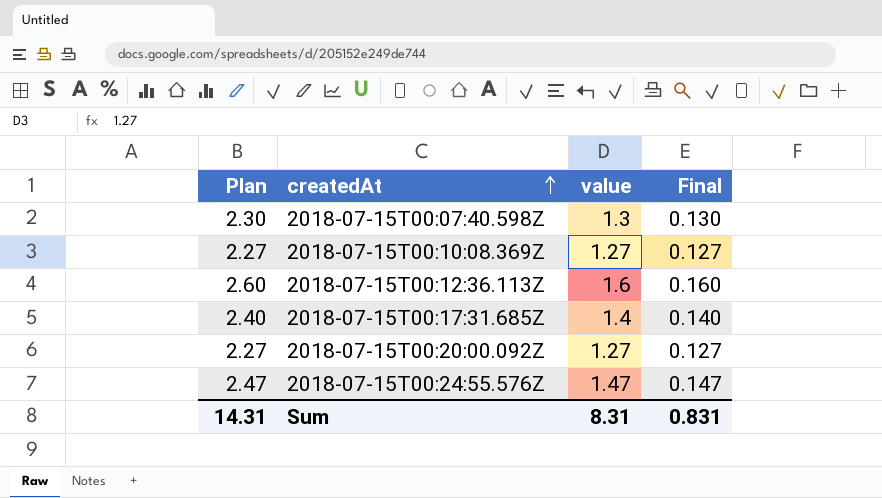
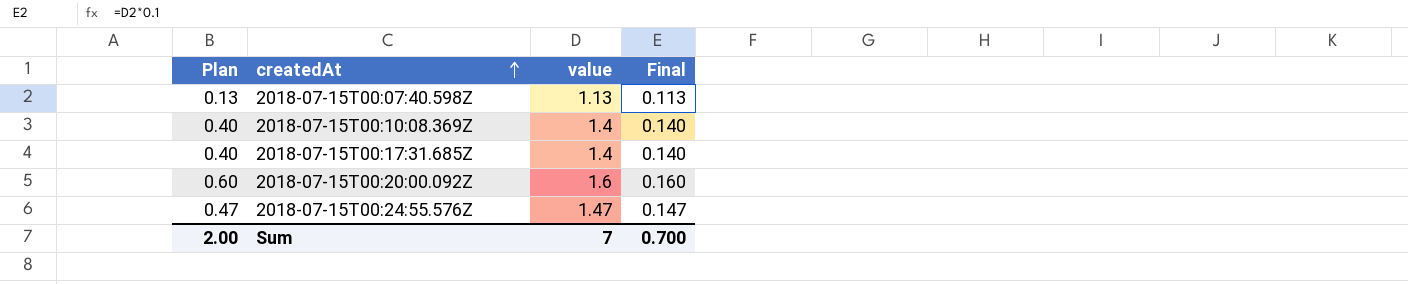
column Plan | formula: [value] + 1 -> [value] - 1
row 2018-07-15T00:12:36.113Z: 2.60 | 1.6 | 0.160 -> none
2018-07-15T00:07:40.598Z | value: 1.3 -> 1.13
2018-07-15T00:07:40.598Z | Final: 0.130 -> 0.113
2018-07-15T00:10:08.369Z | value: 1.27 -> 1.4
2018-07-15T00:10:08.369Z | Final: 0.127 -> 0.140
2018-07-15T00:20:00.092Z | value: 1.27 -> 1.6
2018-07-15T00:20:00.092Z | Final: 0.127 -> 0.160
Sum | Plan: 14.31 -> 2.00
Sum | value: 8.31 -> 7
Sum | Final: 0.831 -> 0.700

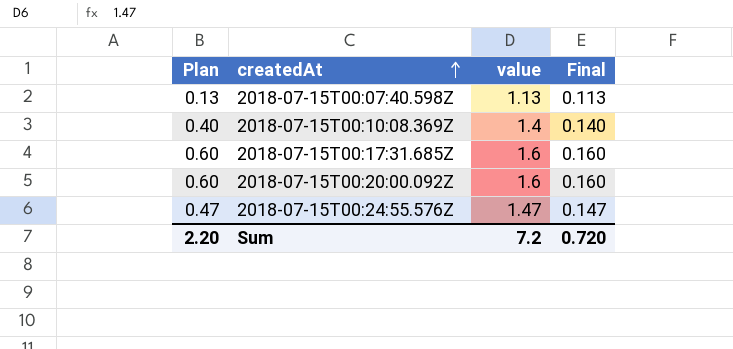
2018-07-15T00:17:31.685Z | Plan: 0.40 -> 0.60
2018-07-15T00:17:31.685Z | value: 1.4 -> 1.6
2018-07-15T00:17:31.685Z | Final: 0.140 -> 0.160
Sum | Plan: 2.00 -> 2.20
Sum | value: 7 -> 7.2
Sum | Final: 0.700 -> 0.720

